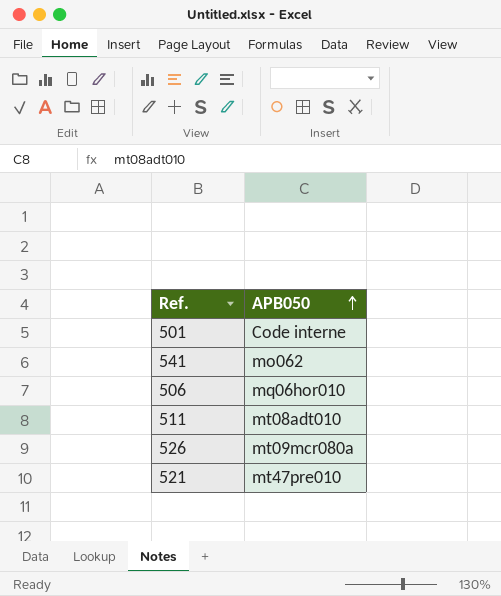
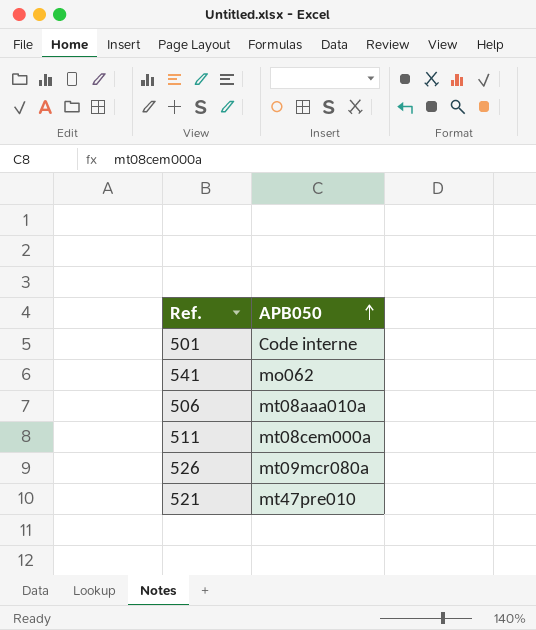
506 | APB050: mq06hor010 -> mt08aaa010a
511 | APB050: mt08adt010 -> mt08cem000a

